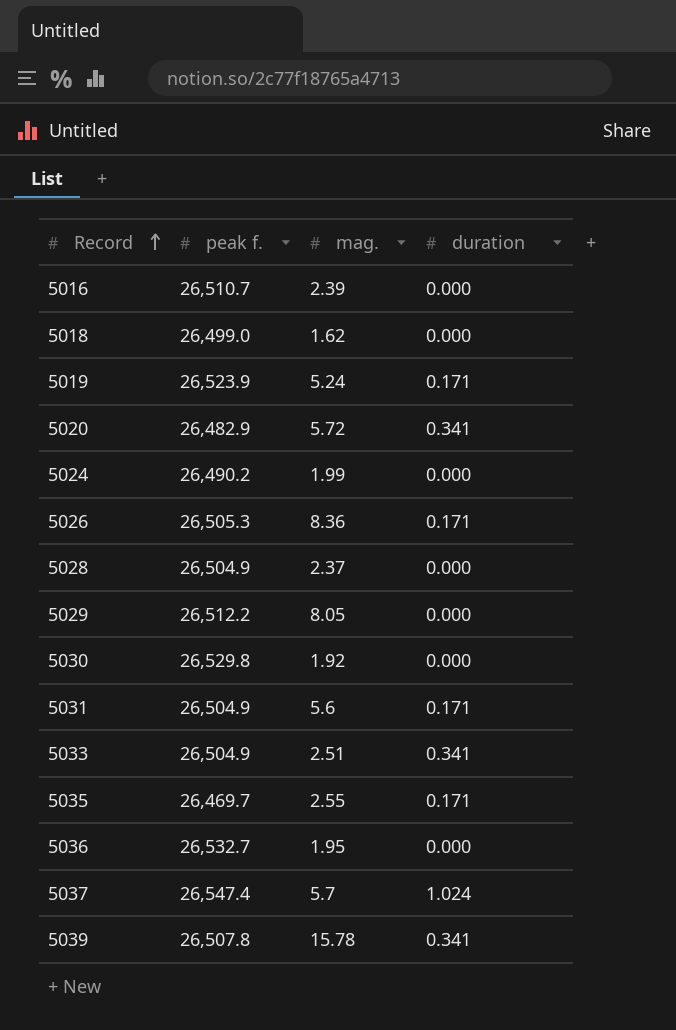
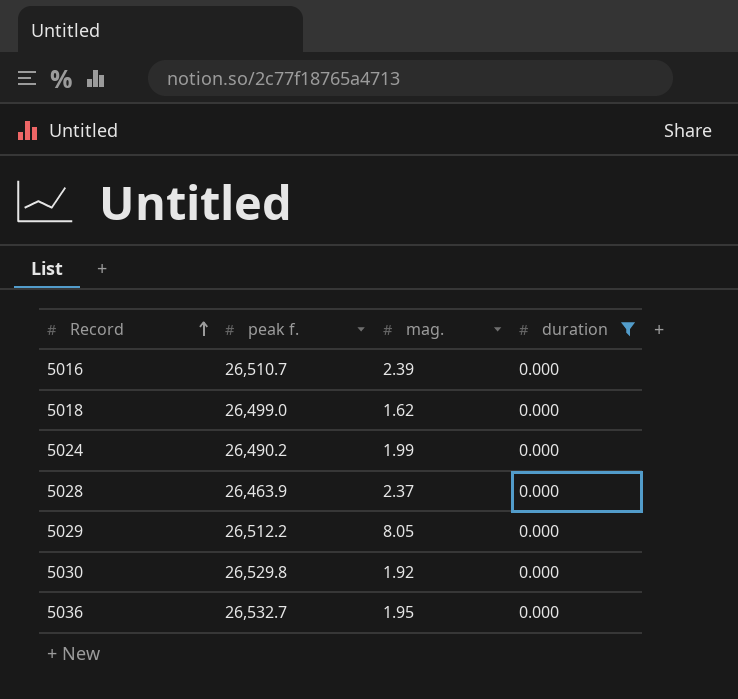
filter: none -> duration = 0.000
5028 | peak f.: 26,504.9 -> 26,463.9

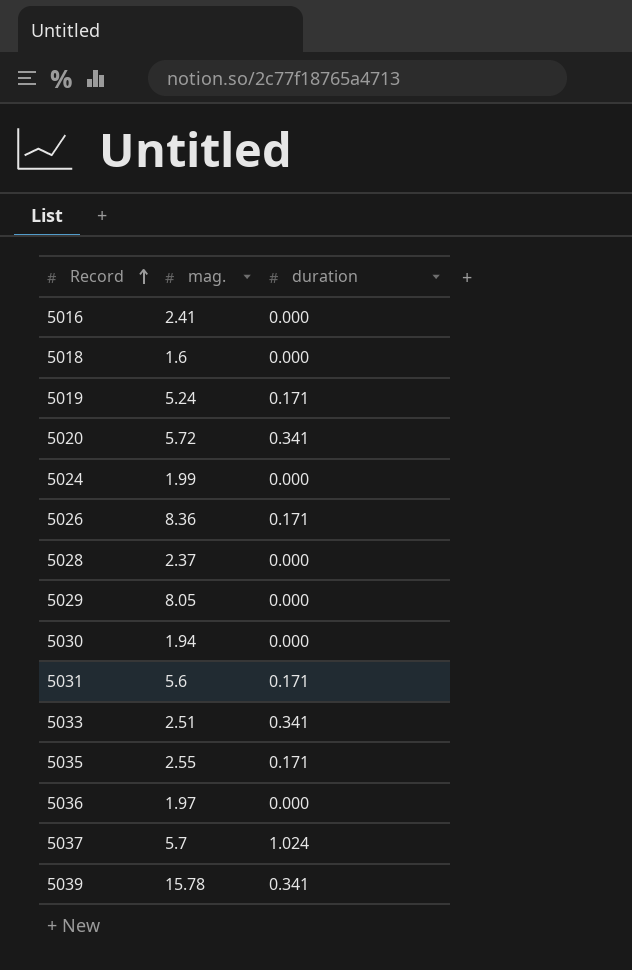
filter: duration = 0.000 -> none
column peak f. | position: 2 -> none
5016 | mag.: 2.39 -> 2.41
5018 | mag.: 1.62 -> 1.6
5030 | mag.: 1.92 -> 1.94
5036 | mag.: 1.95 -> 1.97

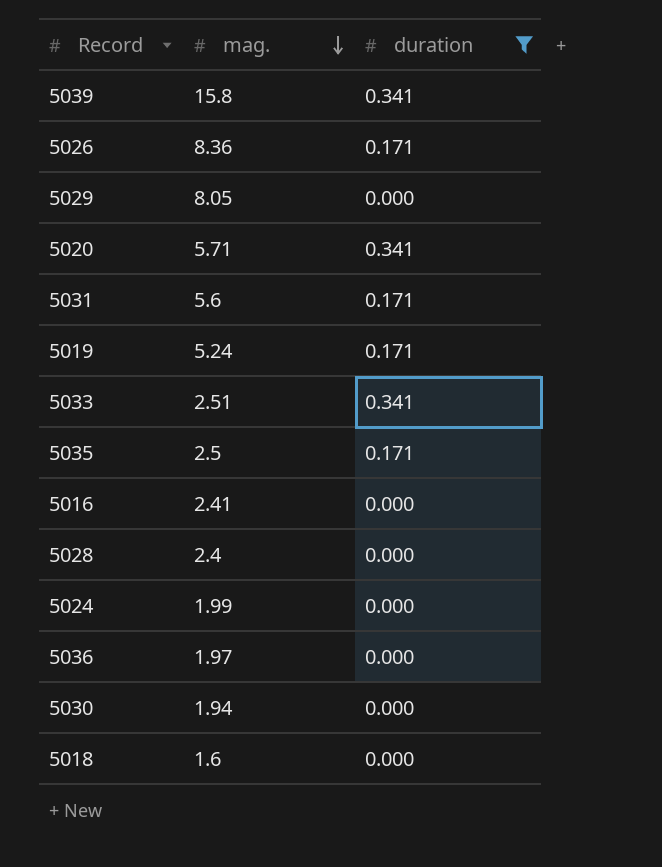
filter: none -> duration != 1.024
row order: Record ascending -> mag. descending
5039 | mag.: 15.78 -> 15.8
5020 | mag.: 5.72 -> 5.71
5035 | mag.: 2.55 -> 2.5
5028 | mag.: 2.37 -> 2.4

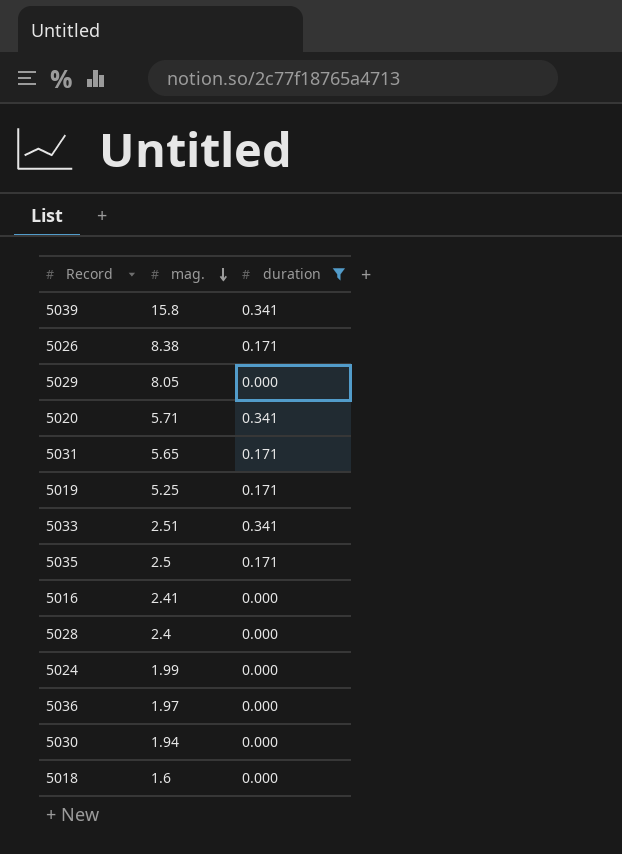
5026 | mag.: 8.36 -> 8.38
5031 | mag.: 5.6 -> 5.65
5019 | mag.: 5.24 -> 5.25

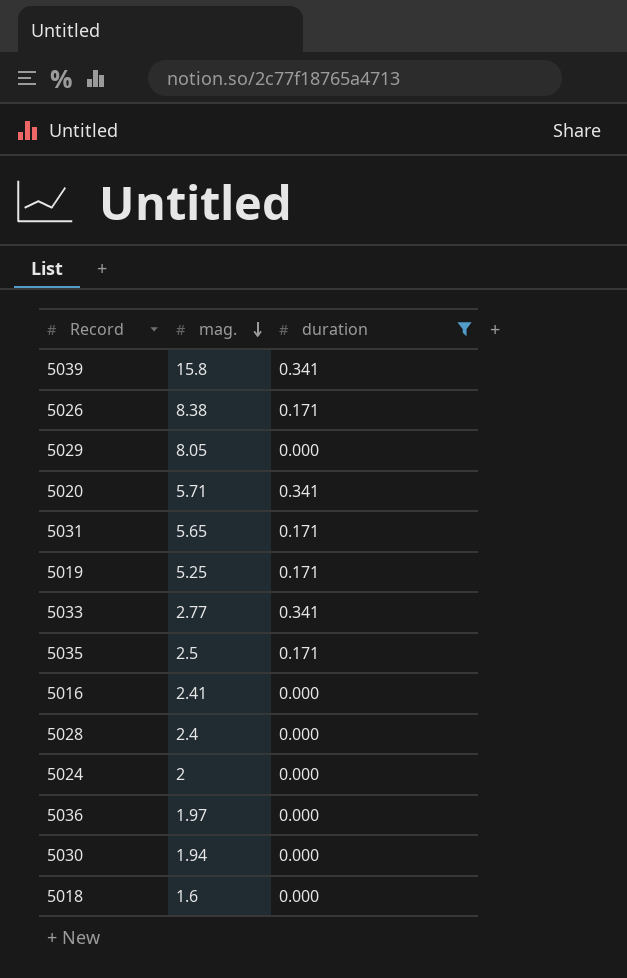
5033 | mag.: 2.51 -> 2.77
5024 | mag.: 1.99 -> 2

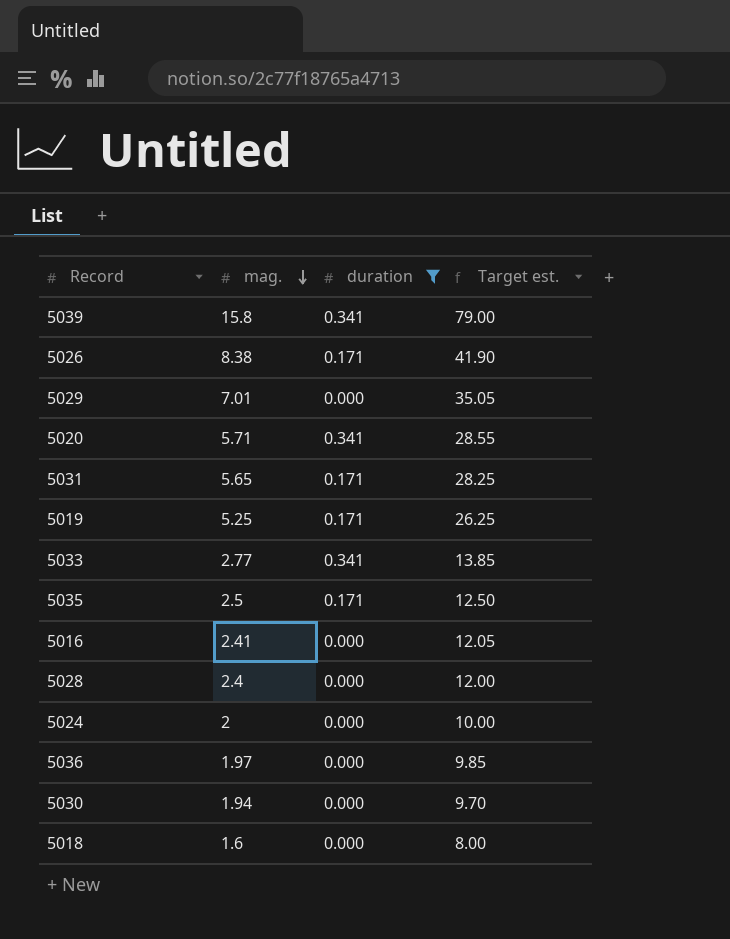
column Target est. | formula: none -> [mag.] * 5
5029 | mag.: 8.05 -> 7.01

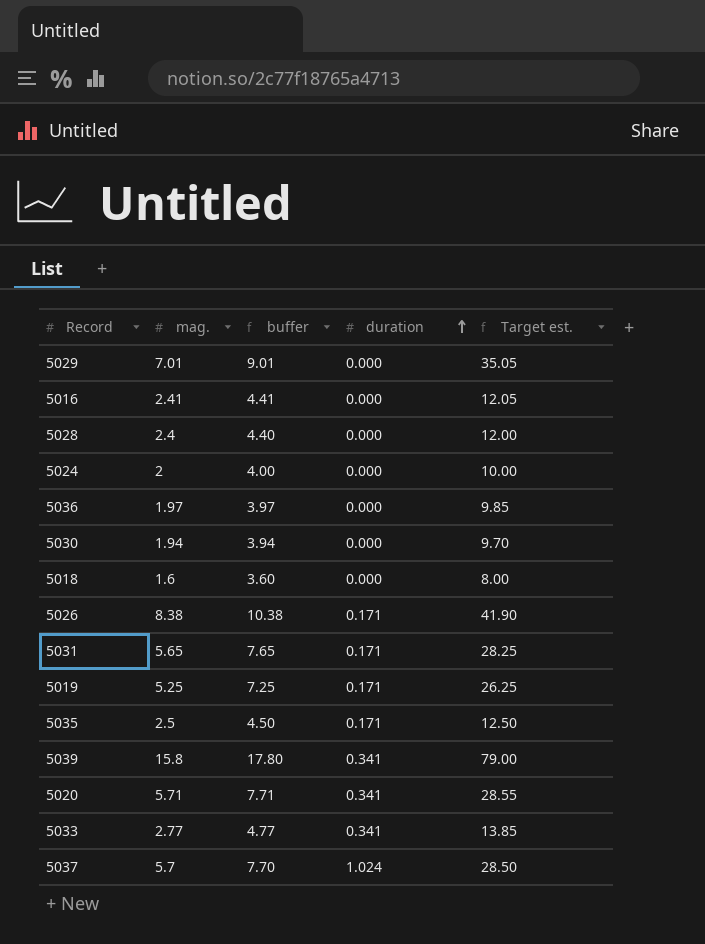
filter: duration != 1.024 -> none
row order: mag. descending -> duration ascending
column buffer | formula: none -> [mag.] + 2

